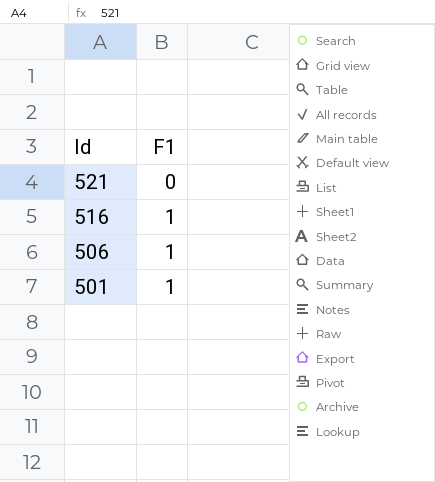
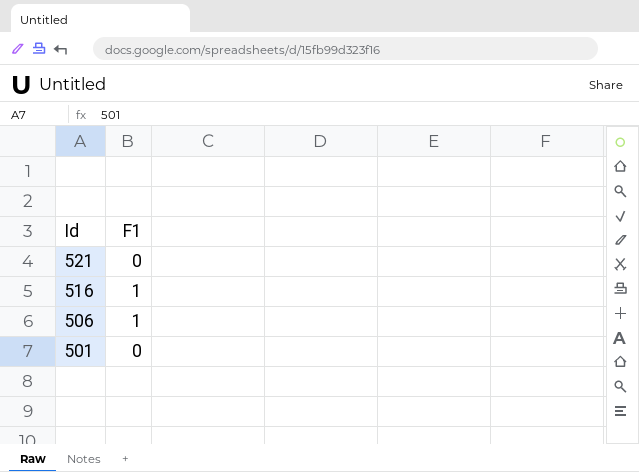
501 | F1: 1 -> 0

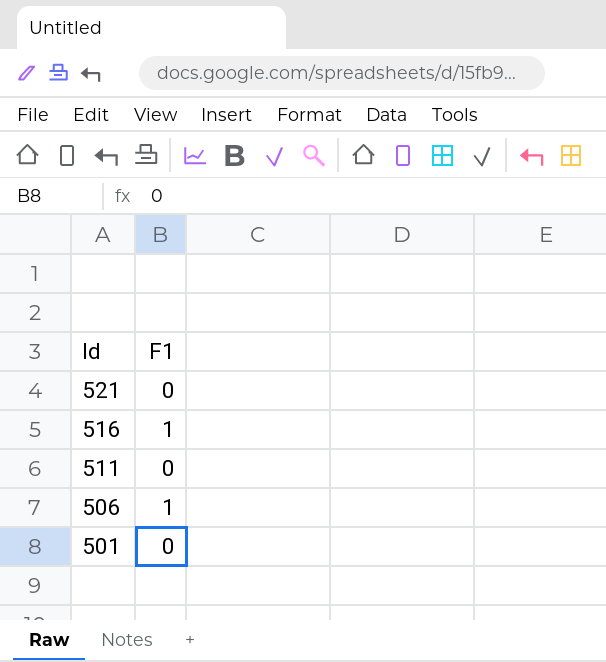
row 511: none -> 0

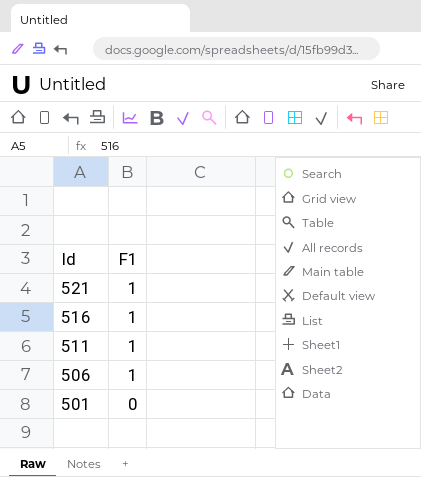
521 | F1: 0 -> 1
511 | F1: 0 -> 1

